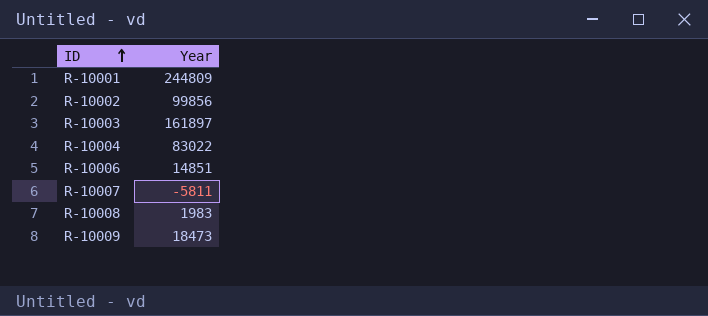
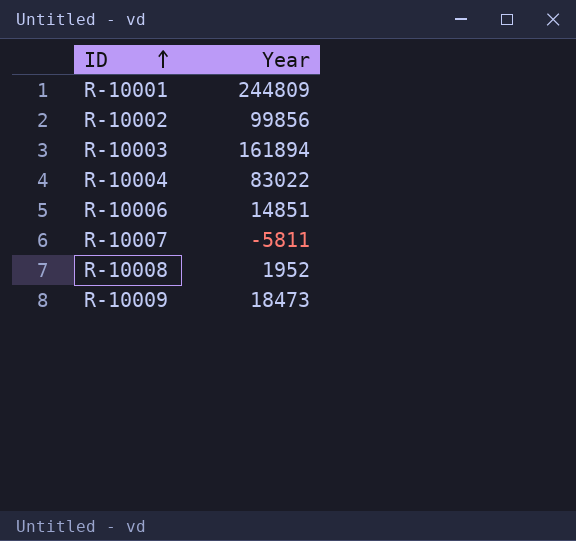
R-10003 | Year: 161897 -> 161894
R-10008 | Year: 1983 -> 1952

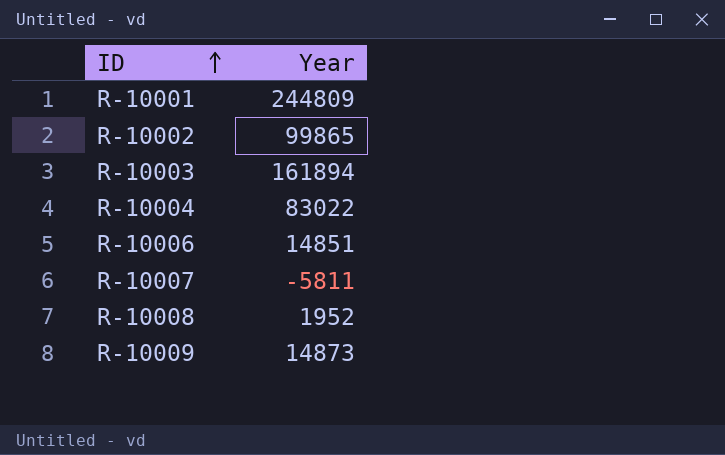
R-10002 | Year: 99856 -> 99865
R-10009 | Year: 18473 -> 14873

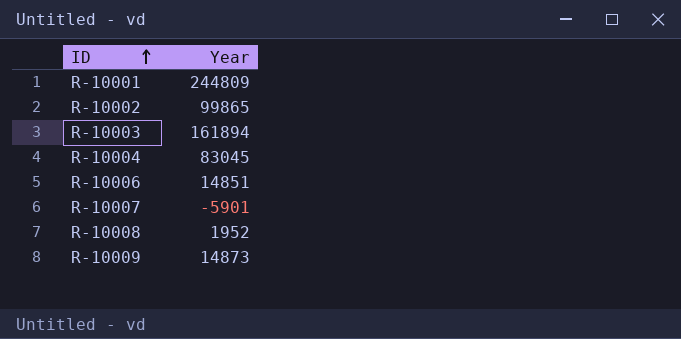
R-10004 | Year: 83022 -> 83045
R-10007 | Year: -5811 -> -5901

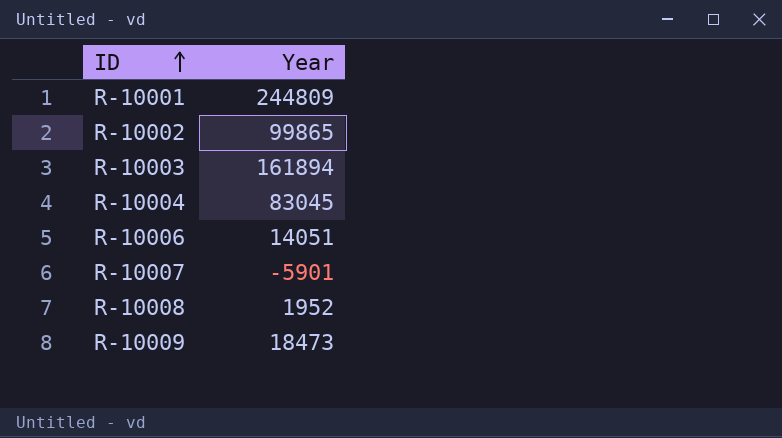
R-10006 | Year: 14851 -> 14051
R-10009 | Year: 14873 -> 18473

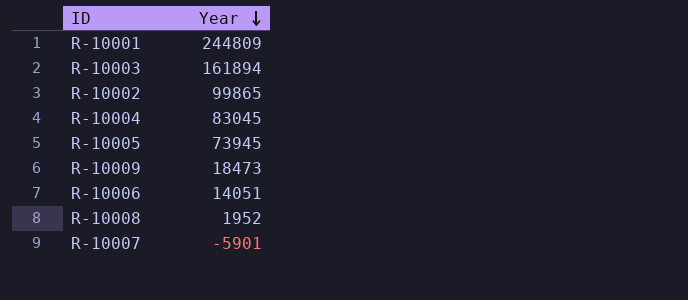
row order: ID ascending -> Year descending
row R-10005: none -> 73945

